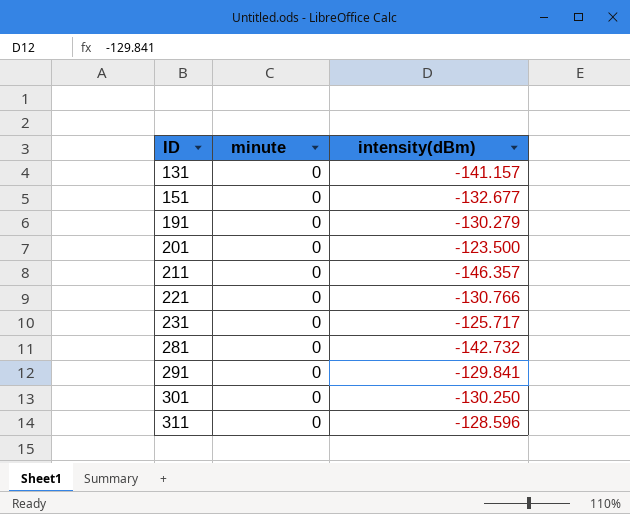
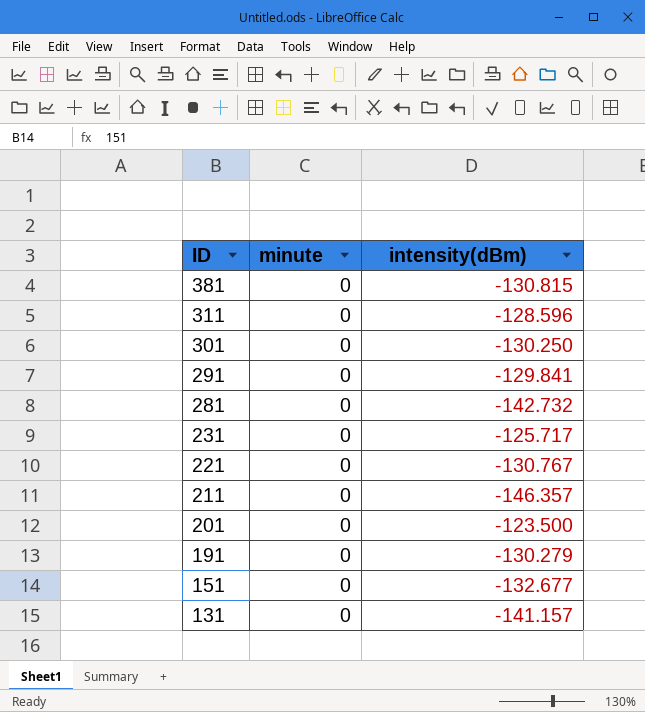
row order: ID ascending -> ID descending
row 381: none -> 0 | -130.815
221 | intensity(dBm): -130.766 -> -130.767

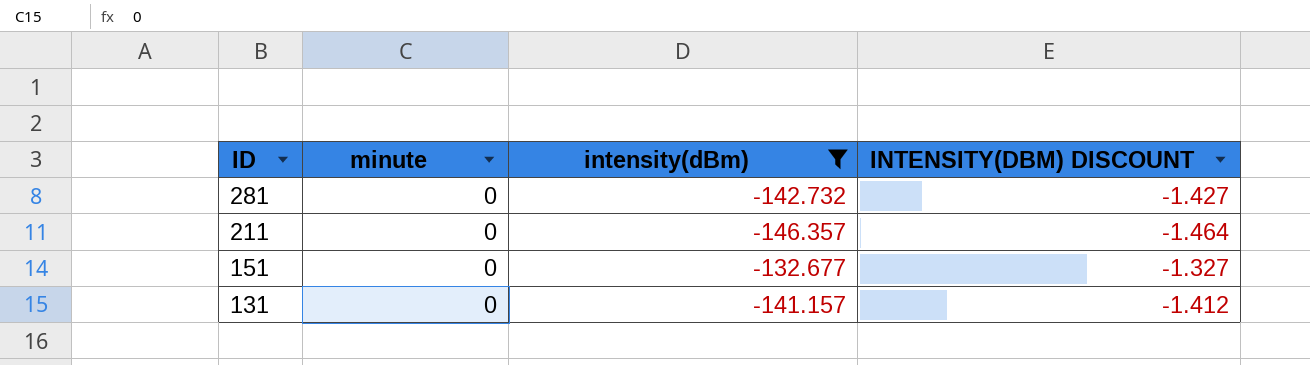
filter: none -> intensity(dBm) <= -132.677
column INTENSITY(DBM) DISCOUNT | formula: none -> [intensity(dBm)] * 0.01

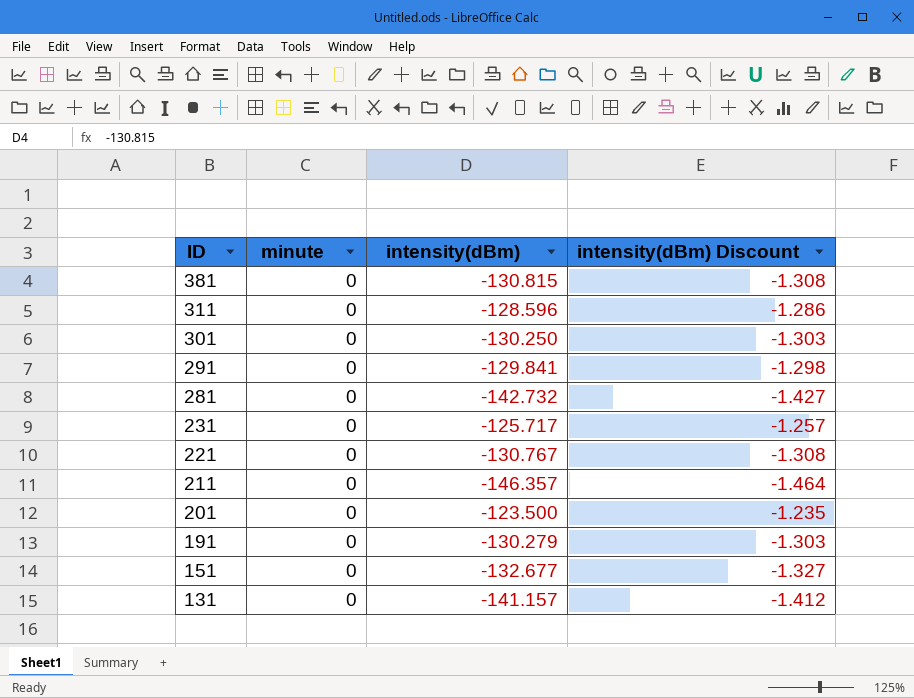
filter: intensity(dBm) <= -132.677 -> none
column name: INTENSITY(DBM) DISCOUNT -> intensity(dBm) Discount

